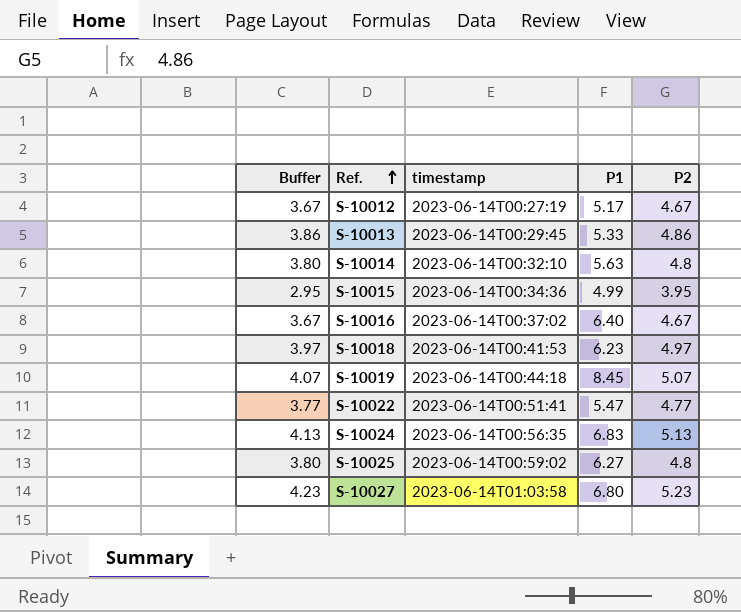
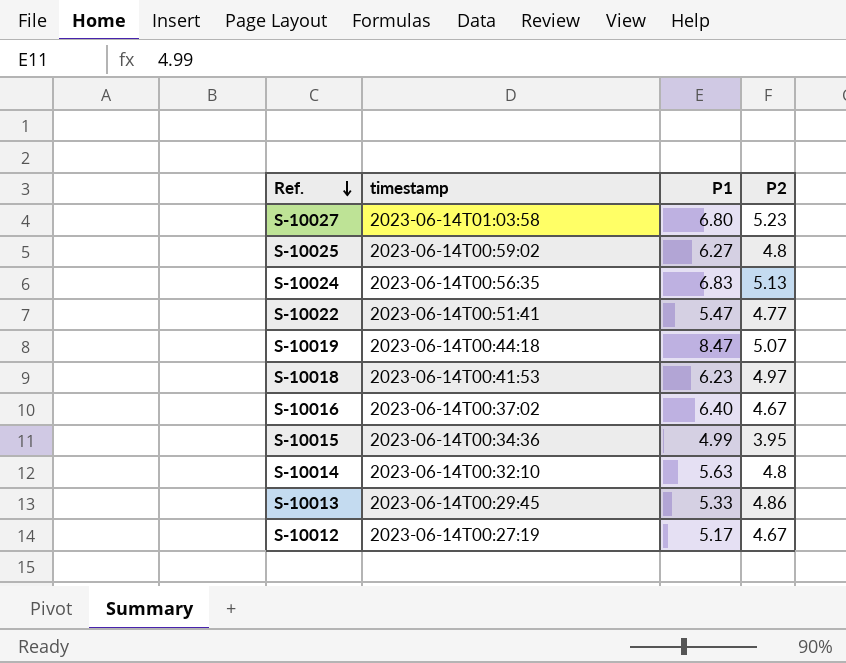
row order: Ref. ascending -> Ref. descending
column Buffer | formula: [P2] - 1 -> none
S-10019 | P1: 8.45 -> 8.47

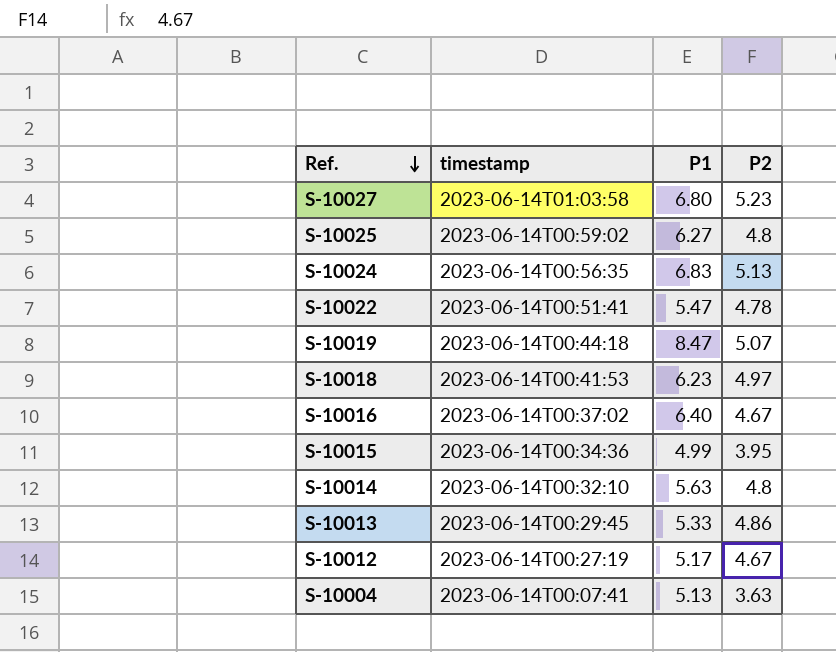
S-10022 | P2: 4.77 -> 4.78
row S-10004: none -> 2023-06-14T00:07:41 | 5.13 | 3.63

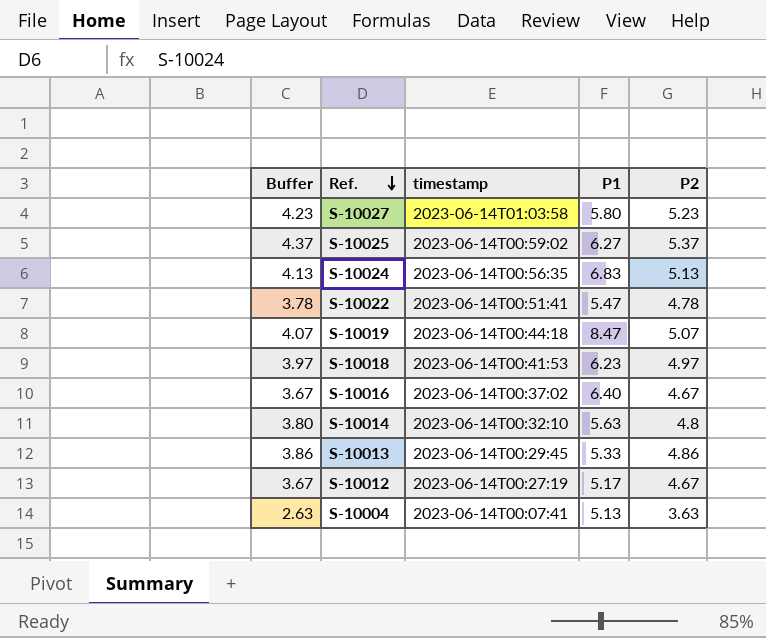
column Buffer | formula: none -> [P2] - 1
row S-10015: 2023-06-14T00:34:36 | 4.99 | 3.95 -> none
S-10027 | P1: 6.80 -> 5.80
S-10025 | P2: 4.8 -> 5.37

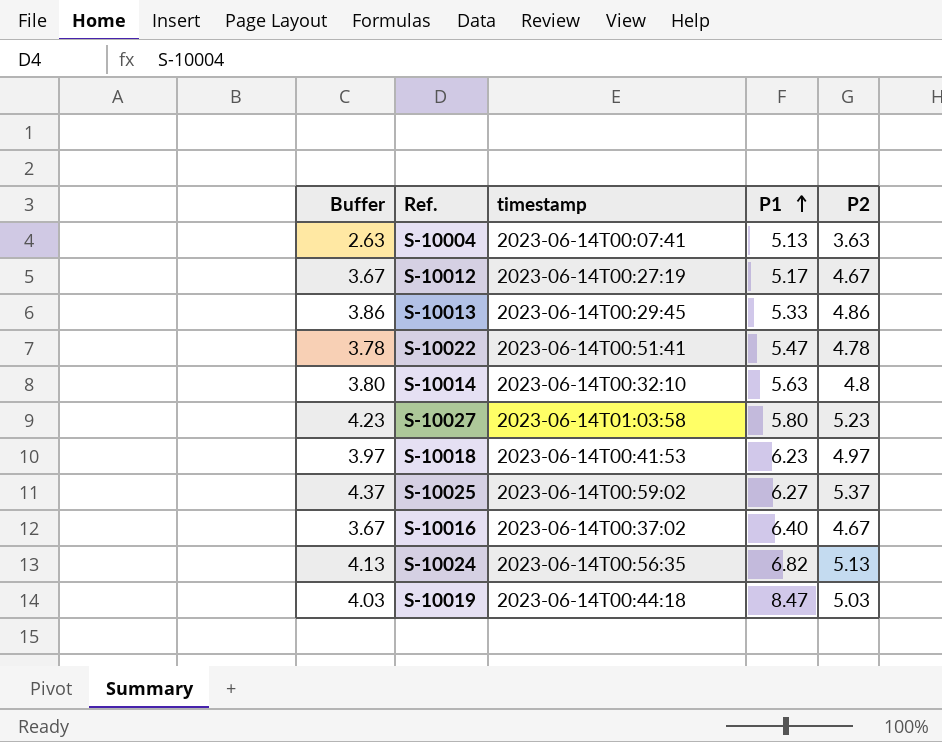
row order: Ref. descending -> P1 ascending
S-10024 | P1: 6.83 -> 6.82
S-10019 | Buffer: 4.07 -> 4.03
S-10019 | P2: 5.07 -> 5.03

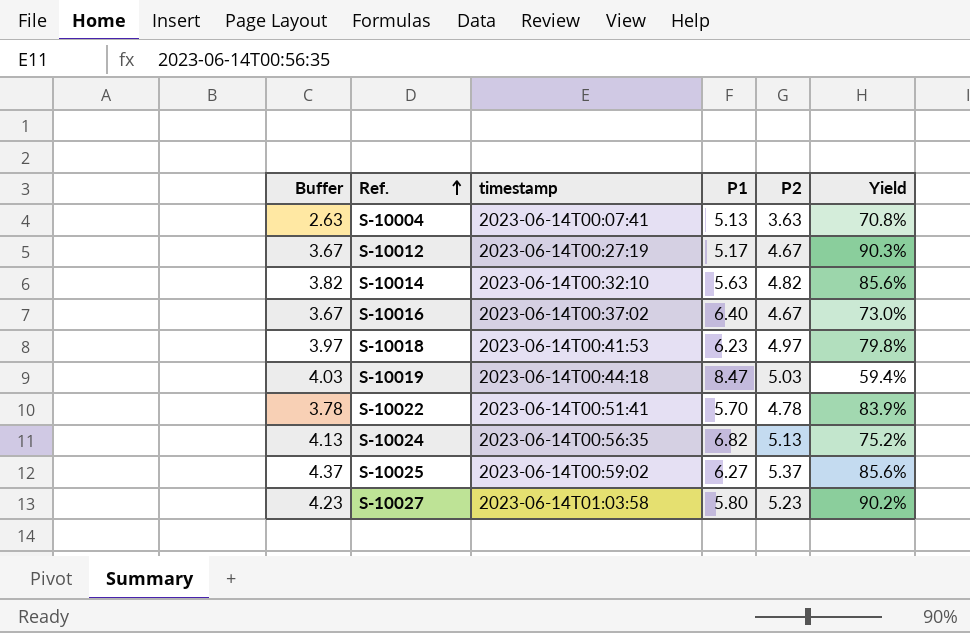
row order: P1 ascending -> Ref. ascending
column Yield | formula: none -> [P2] / [P1]
row S-10013: 3.86 | 2023-06-14T00:29:45 | 5.33 | 4.86 -> none
S-10014 | Buffer: 3.80 -> 3.82
S-10014 | P2: 4.8 -> 4.82
S-10022 | P1: 5.47 -> 5.70

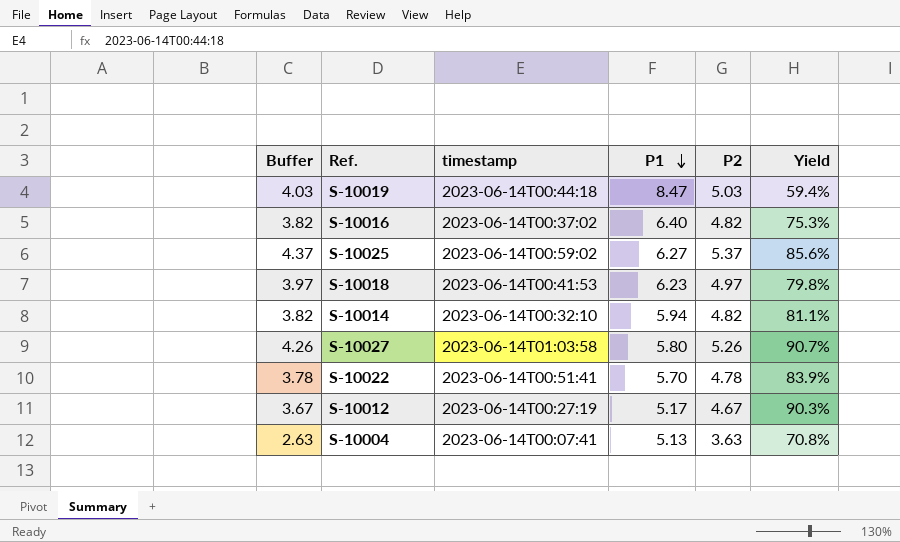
row order: Ref. ascending -> P1 descending
row S-10024: 4.13 | 2023-06-14T00:56:35 | 6.82 | 5.13 | 75.2% -> none
S-10016 | Buffer: 3.67 -> 3.82
S-10016 | P2: 4.67 -> 4.82
S-10016 | Yield: 73.0% -> 75.3%
S-10014 | P1: 5.63 -> 5.94
S-10014 | Yield: 85.6% -> 81.1%
S-10027 | Buffer: 4.23 -> 4.26
S-10027 | P2: 5.23 -> 5.26
S-10027 | Yield: 90.2% -> 90.7%

